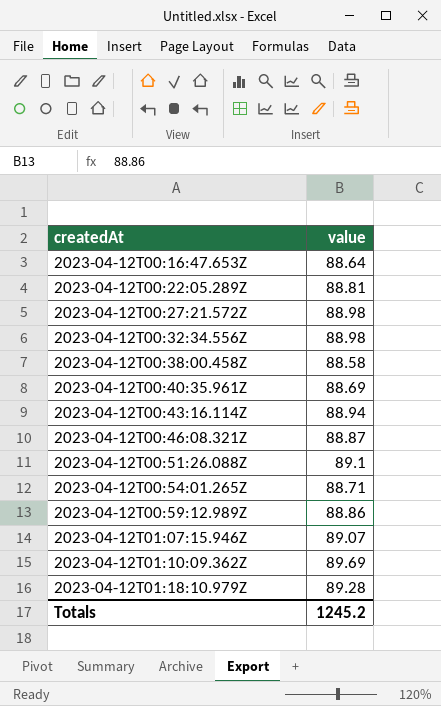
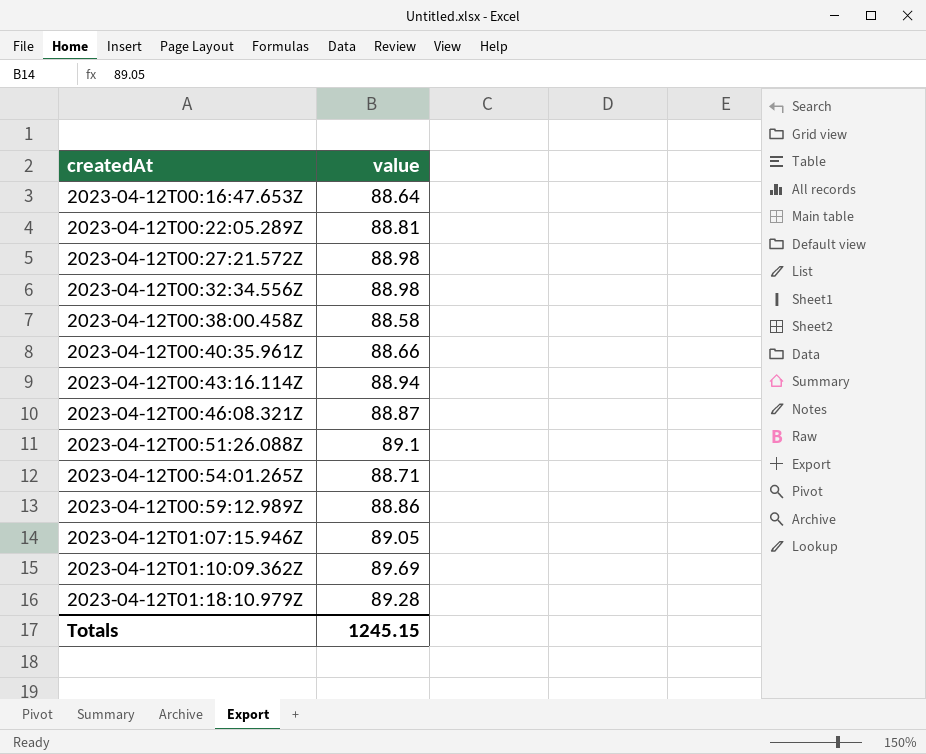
2023-04-12T00:40:35.961Z | value: 88.69 -> 88.66
2023-04-12T01:07:15.946Z | value: 89.07 -> 89.05
Totals | value: 1245.2 -> 1245.15

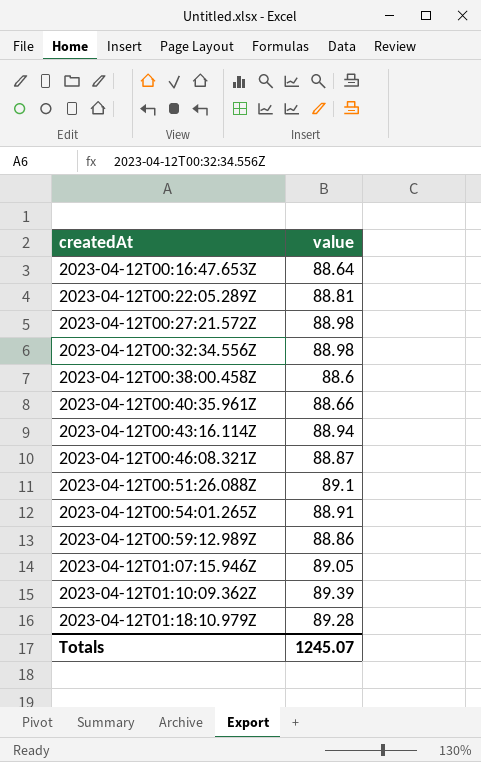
2023-04-12T00:38:00.458Z | value: 88.58 -> 88.6
2023-04-12T00:54:01.265Z | value: 88.71 -> 88.91
2023-04-12T01:10:09.362Z | value: 89.69 -> 89.39
Totals | value: 1245.15 -> 1245.07

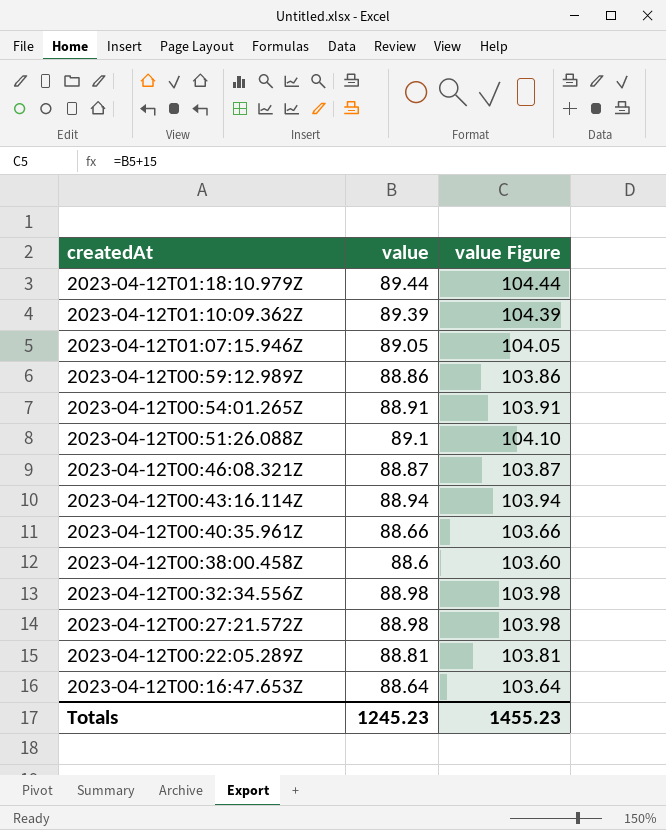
row order: createdAt ascending -> createdAt descending
column value Figure | formula: none -> [value] + 15
2023-04-12T01:18:10.979Z | value: 89.28 -> 89.44
Totals | value: 1245.07 -> 1245.23

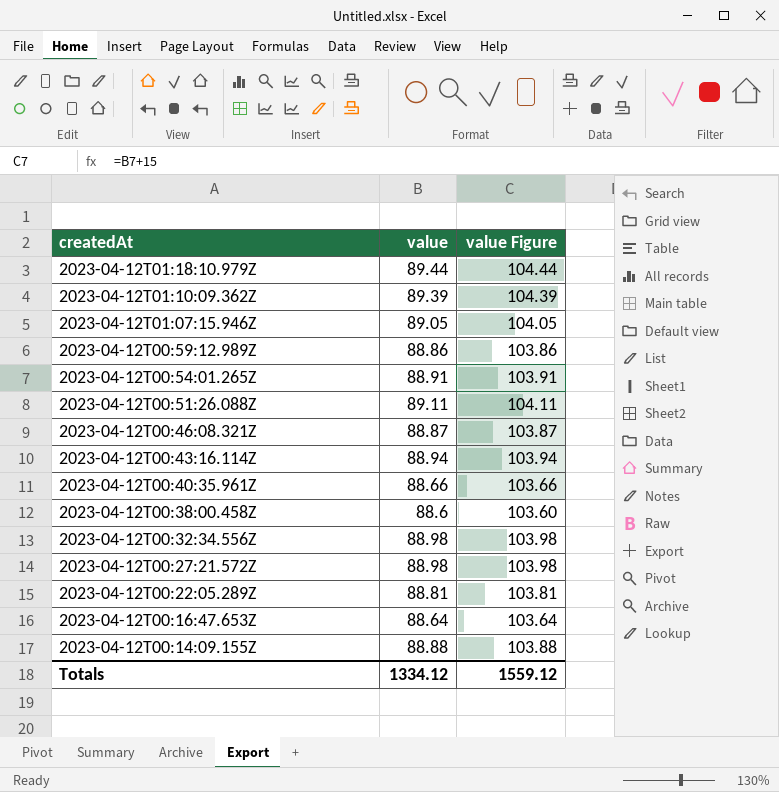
2023-04-12T00:51:26.088Z | value: 89.1 -> 89.11
2023-04-12T00:51:26.088Z | value Figure: 104.10 -> 104.11
row 2023-04-12T00:14:09.155Z: none -> 88.88 | 103.88
Totals | value: 1245.23 -> 1334.12
Totals | value Figure: 1455.23 -> 1559.12

